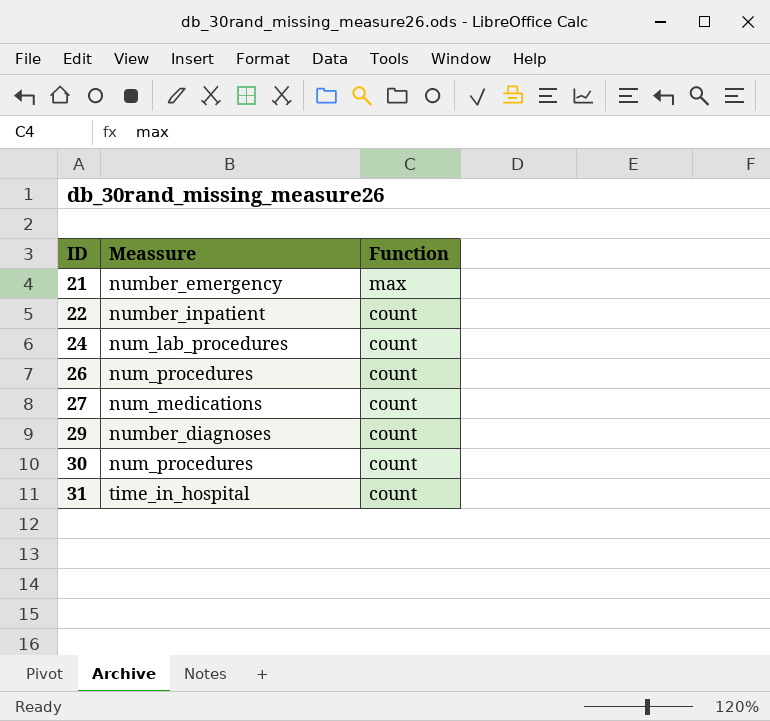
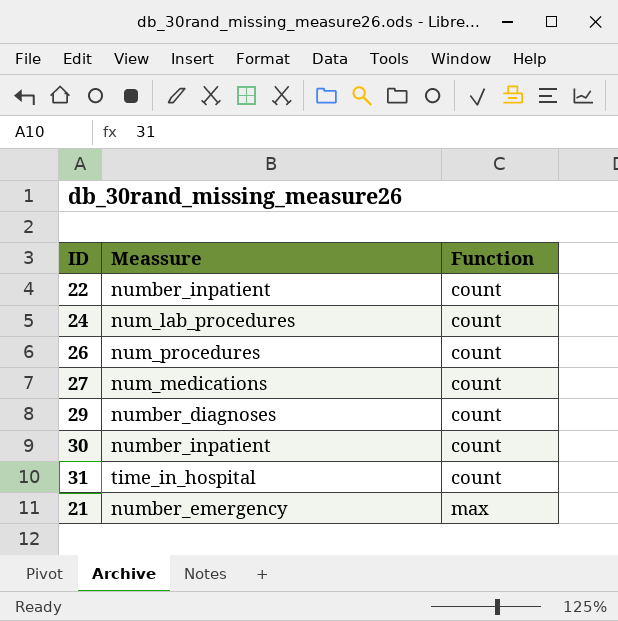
row order: ID ascending -> Function ascending
30 | Meassure: num_procedures -> number_inpatient

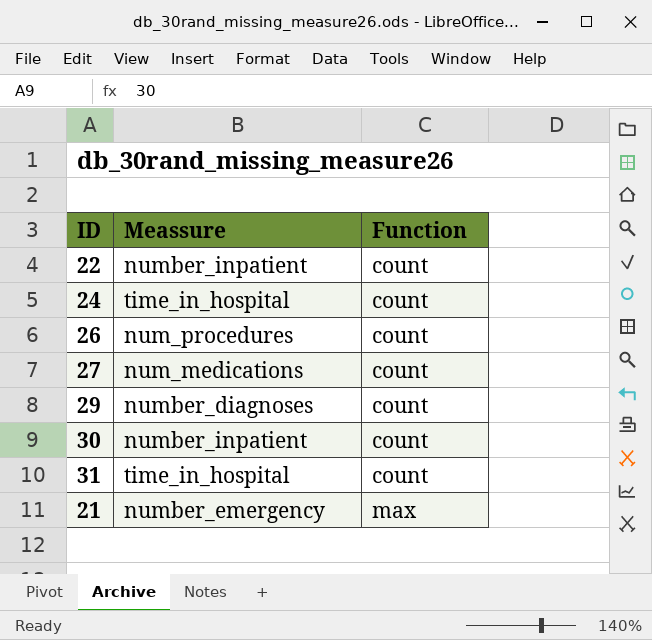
24 | Meassure: num_lab_procedures -> time_in_hospital

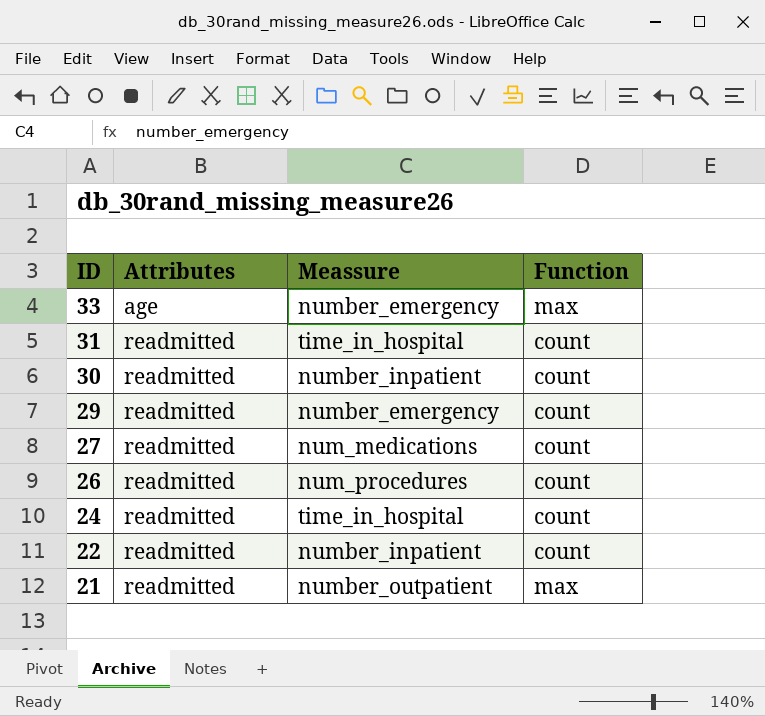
row order: Function ascending -> ID descending
column Attributes | position: none -> 2
row 33: none -> age | number_emergency | max
29 | Meassure: number_diagnoses -> number_emergency
21 | Meassure: number_emergency -> number_outpatient

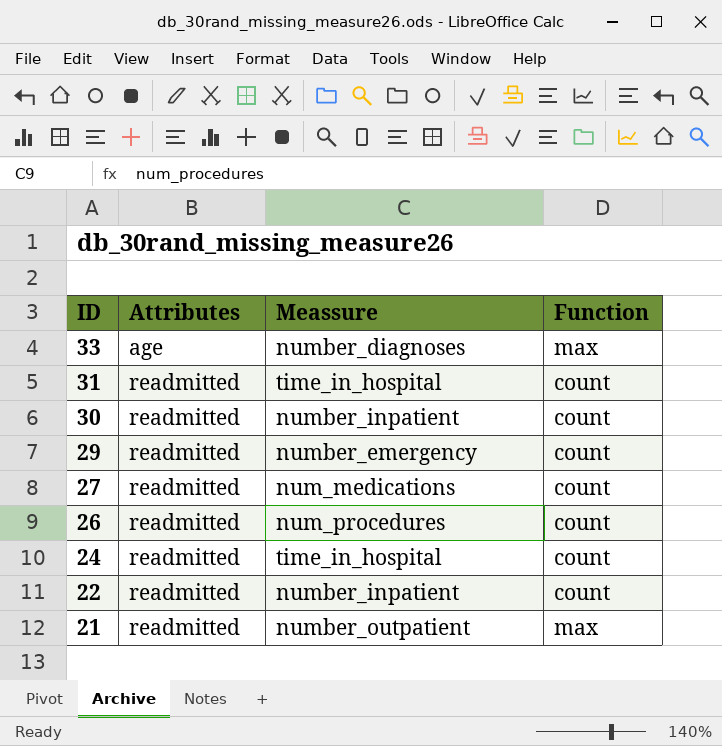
33 | Meassure: number_emergency -> number_diagnoses

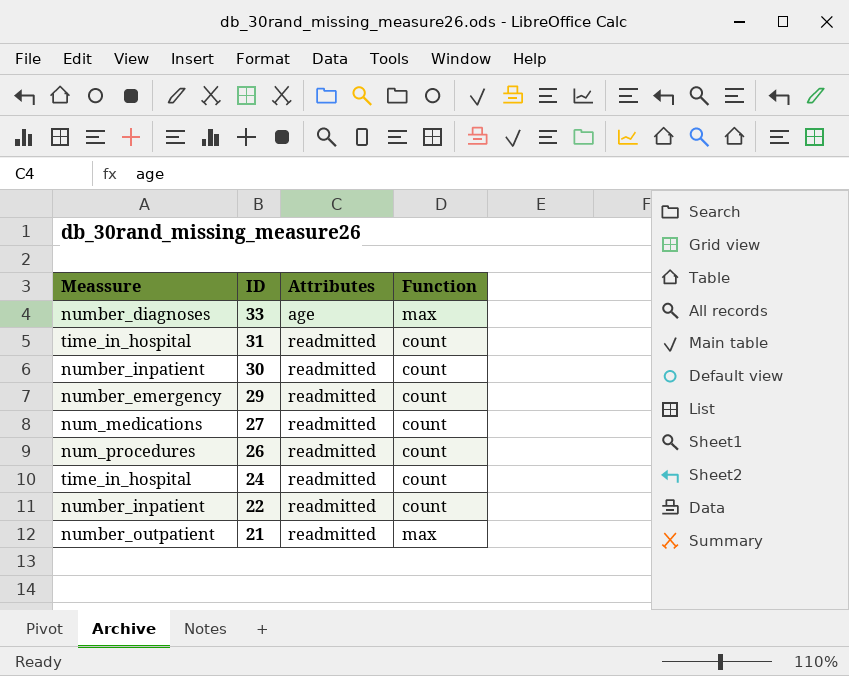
column Meassure | position: 3 -> 1

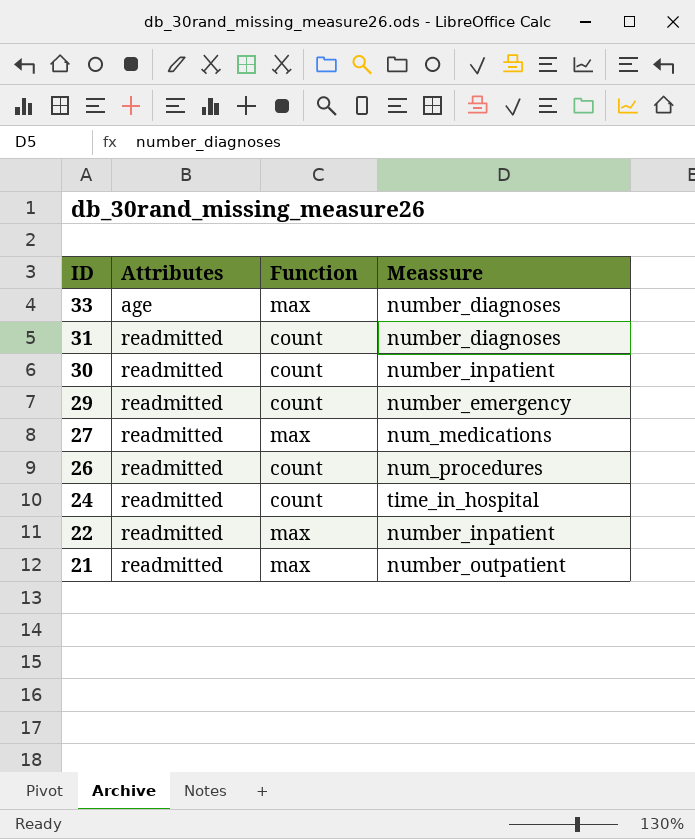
column Meassure | position: 1 -> 4
31 | Meassure: time_in_hospital -> number_diagnoses
27 | Function: count -> max
22 | Function: count -> max

